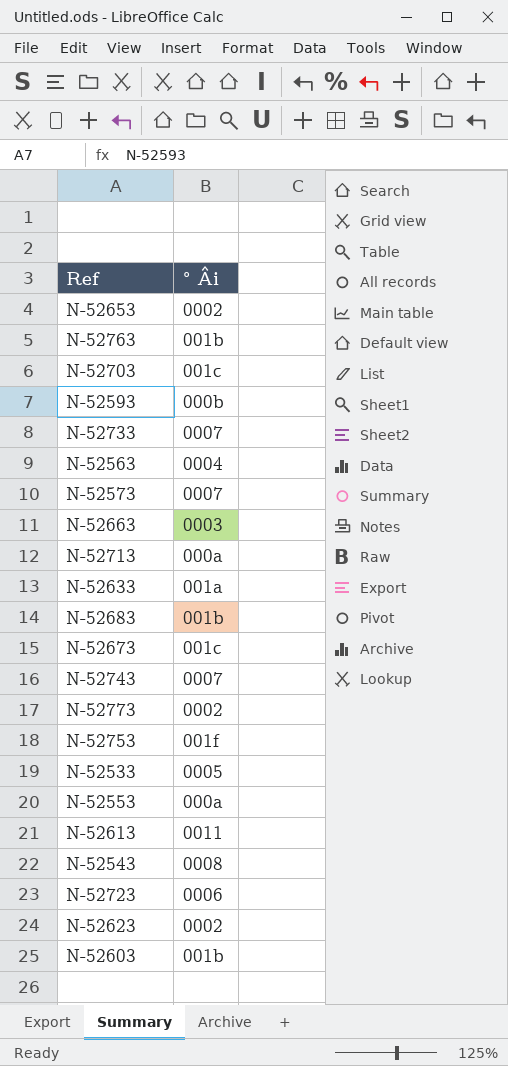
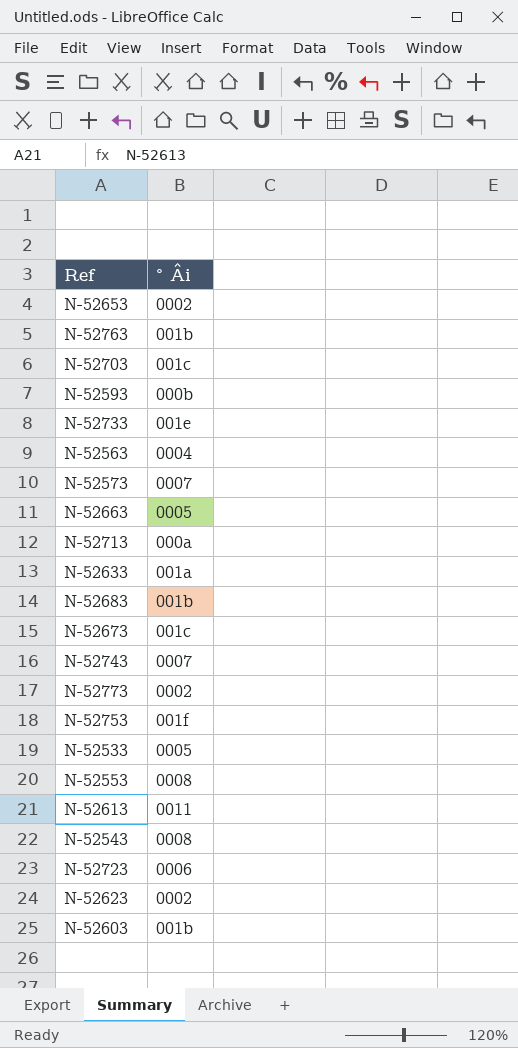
N-52733 | ° Âi: 0007 -> 001e
N-52663 | ° Âi: 0003 -> 0005
N-52553 | ° Âi: 000a -> 0008

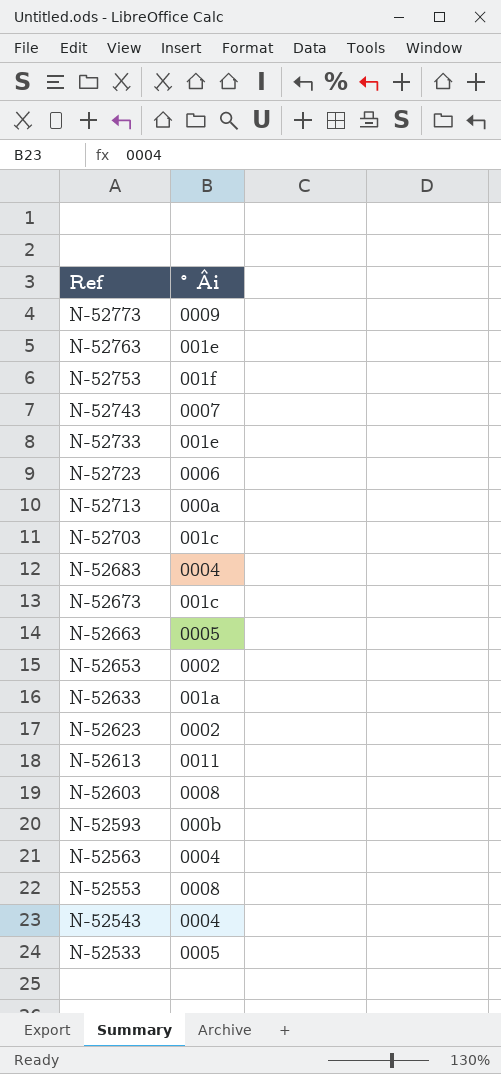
row order: none -> Ref descending
row N-52573: 0007 -> none
N-52773 | ° Âi: 0002 -> 0009
N-52763 | ° Âi: 001b -> 001e
N-52683 | ° Âi: 001b -> 0004
N-52603 | ° Âi: 001b -> 0008
N-52543 | ° Âi: 0008 -> 0004

